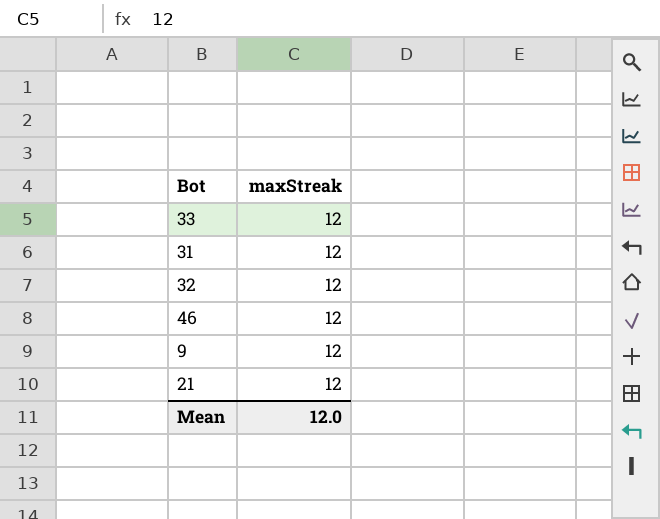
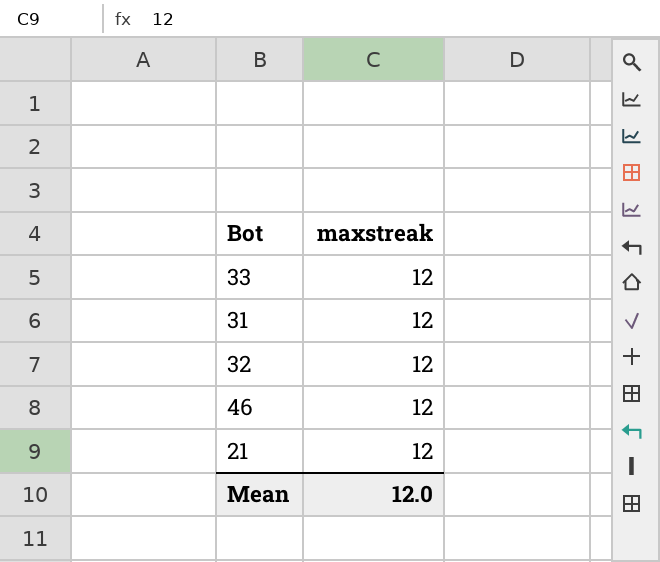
column name: maxStreak -> maxstreak
row 9: 12 -> none

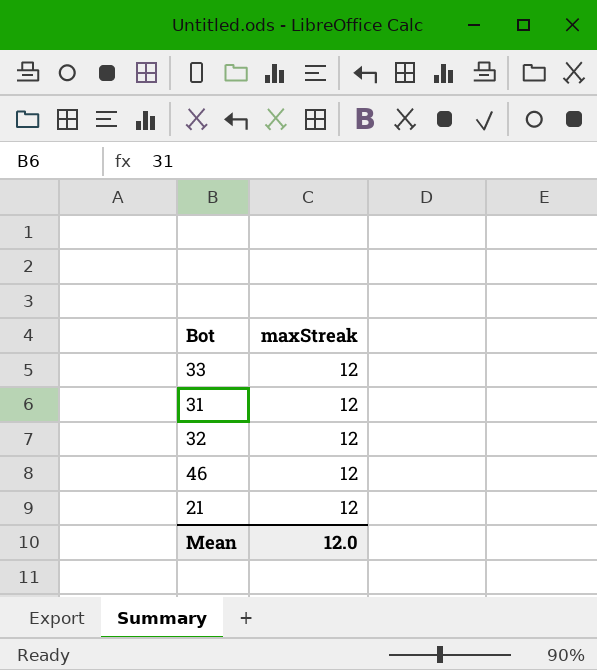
column name: maxstreak -> maxStreak

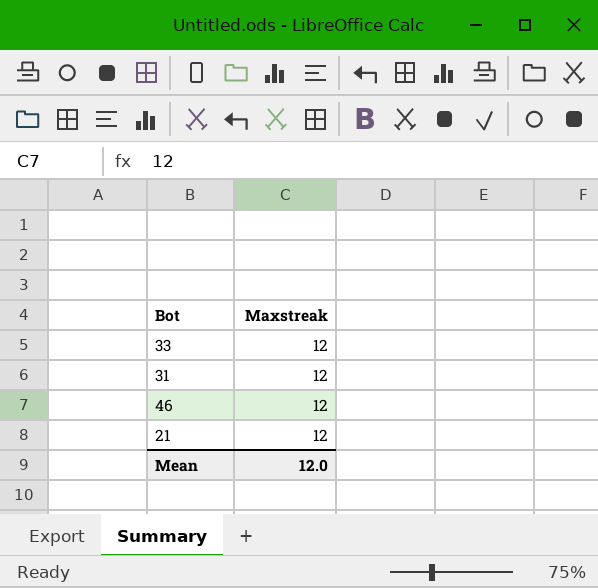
column name: maxStreak -> Maxstreak
row 32: 12 -> none

